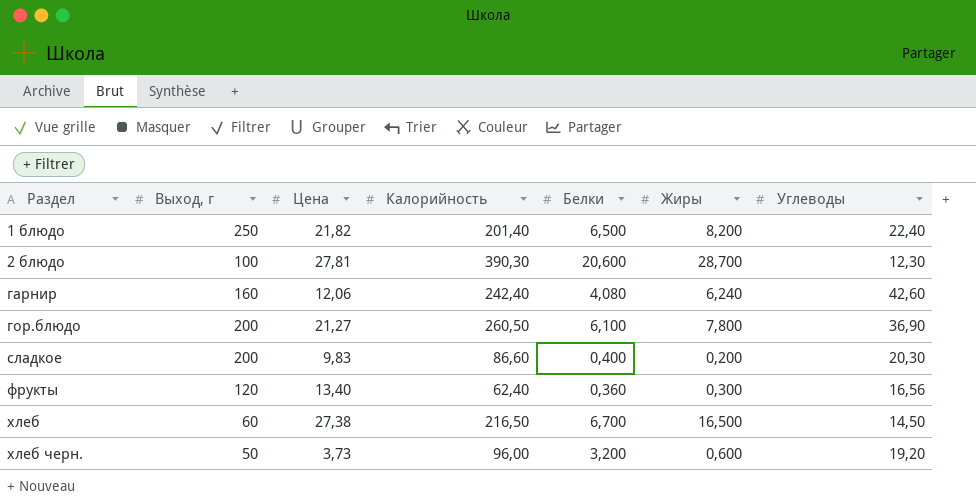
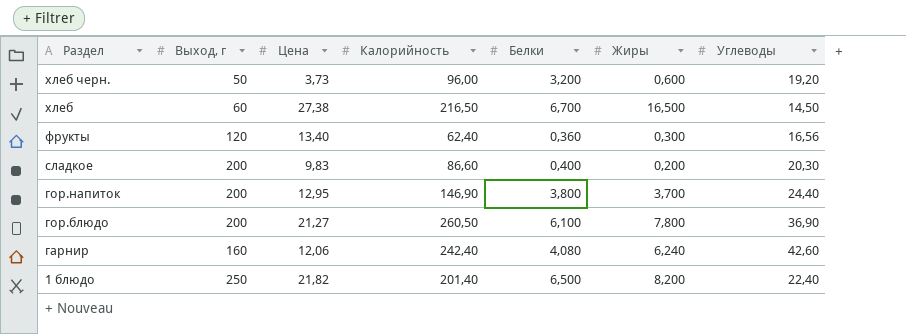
row order: Раздел ascending -> Раздел descending
row 2 блюдо: 100 | 27,81 | 390,30 | 20,600 | 28,700 | 12,30 -> none
row гор.напиток: none -> 200 | 12,95 | 146,90 | 3,800 | 3,700 | 24,40

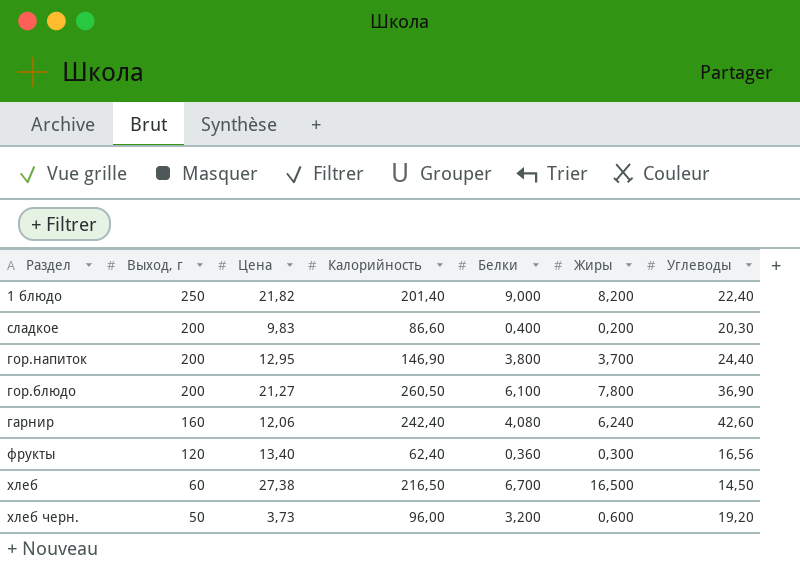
row order: Раздел descending -> Выход, г descending
1 блюдо | Белки: 6,500 -> 9,000

